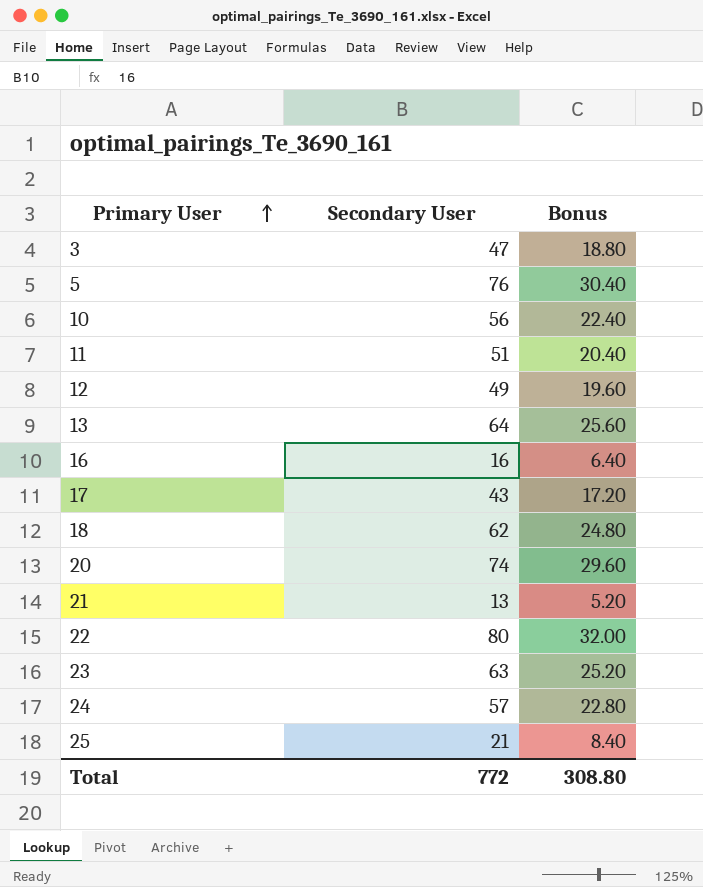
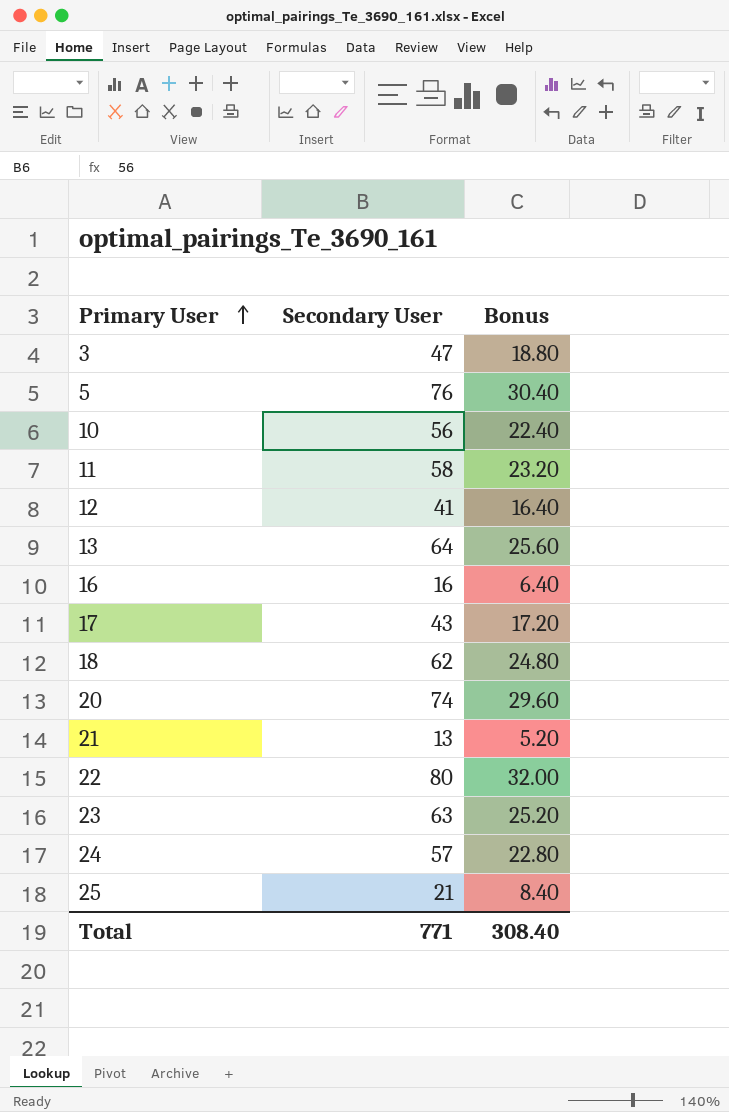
11 | Secondary User: 51 -> 58
11 | Bonus: 20.40 -> 23.20
12 | Secondary User: 49 -> 41
12 | Bonus: 19.60 -> 16.40
Total | Secondary User: 772 -> 771
Total | Bonus: 308.80 -> 308.40

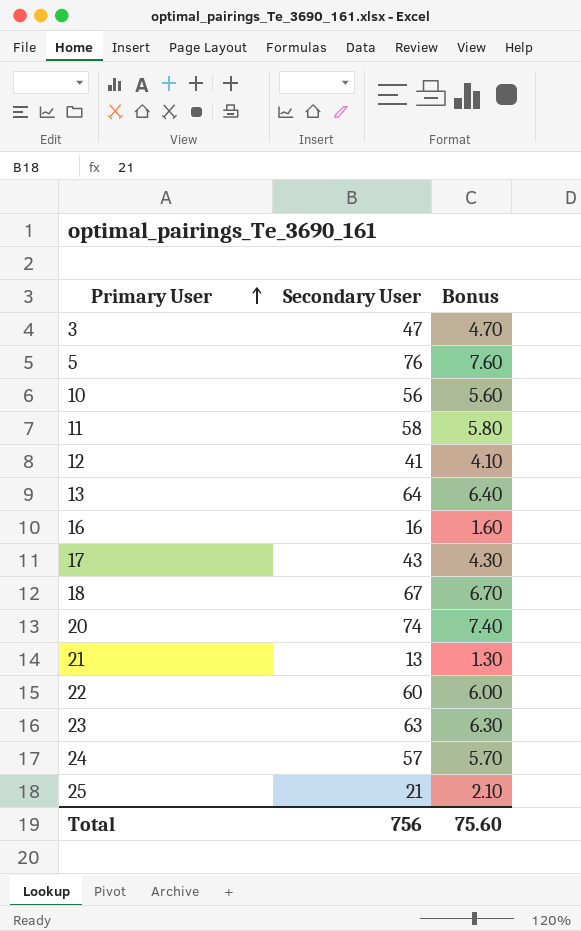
column Bonus | formula: [Secondary User] * 0.4 -> [Secondary User] * 0.1
18 | Secondary User: 62 -> 67
22 | Secondary User: 80 -> 60
Total | Secondary User: 771 -> 756
Total | Bonus: 308.40 -> 75.60

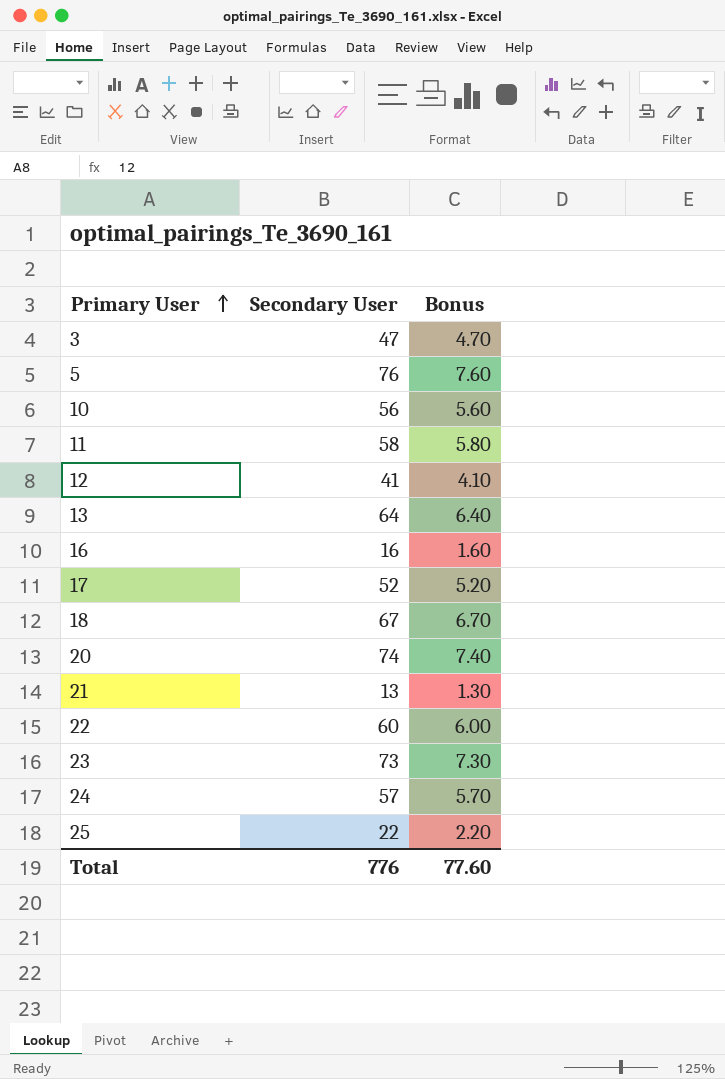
17 | Secondary User: 43 -> 52
17 | Bonus: 4.30 -> 5.20
23 | Secondary User: 63 -> 73
23 | Bonus: 6.30 -> 7.30
25 | Secondary User: 21 -> 22
25 | Bonus: 2.10 -> 2.20
Total | Secondary User: 756 -> 776
Total | Bonus: 75.60 -> 77.60

